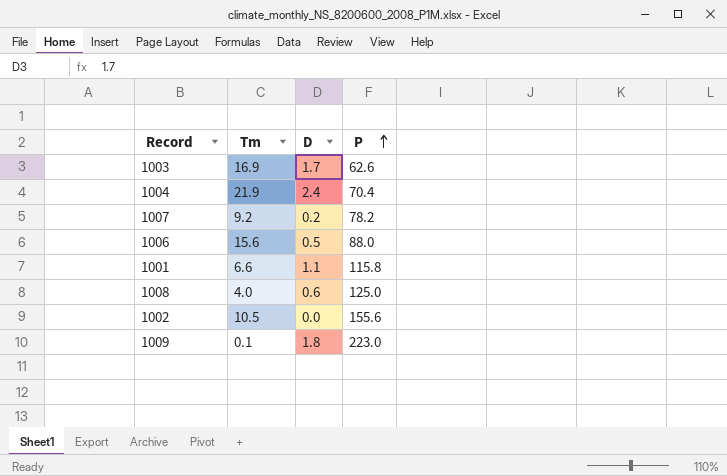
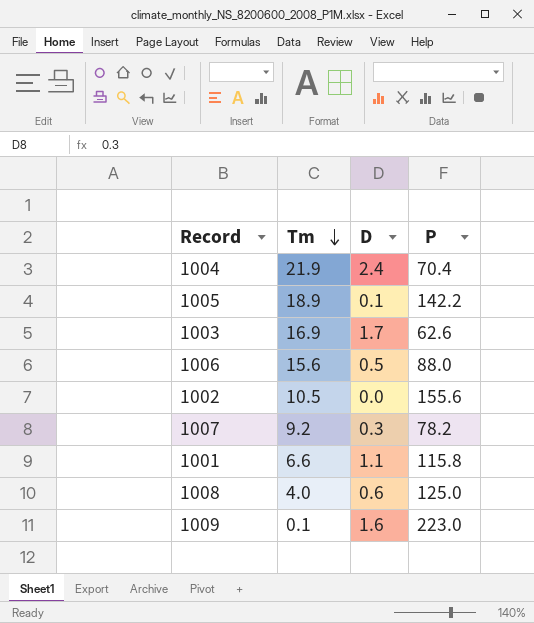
row order: P ascending -> Tm descending
row 1005: none -> 18.9 | 0.1 | 142.2
1007 | D: 0.2 -> 0.3
1009 | D: 1.8 -> 1.6

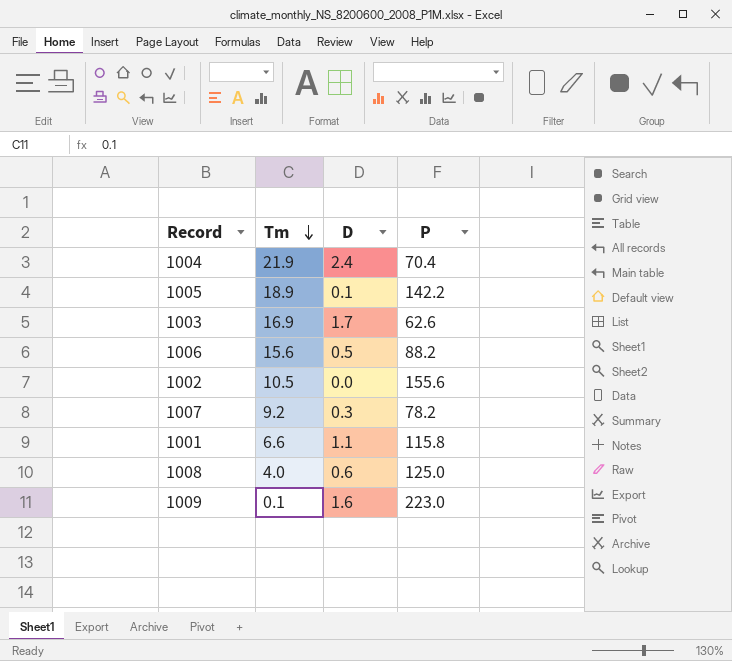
1006 | P: 88.0 -> 88.2

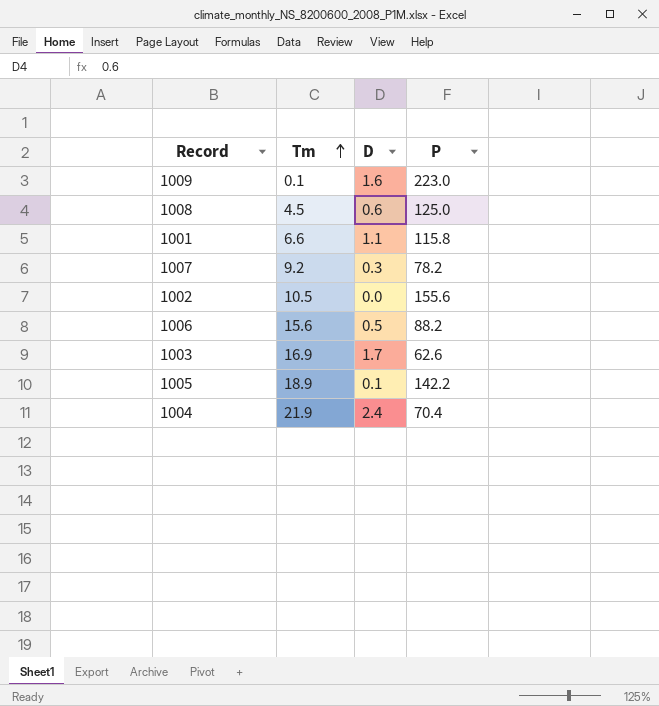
row order: Tm descending -> Tm ascending
1008 | Tm: 4.0 -> 4.5

